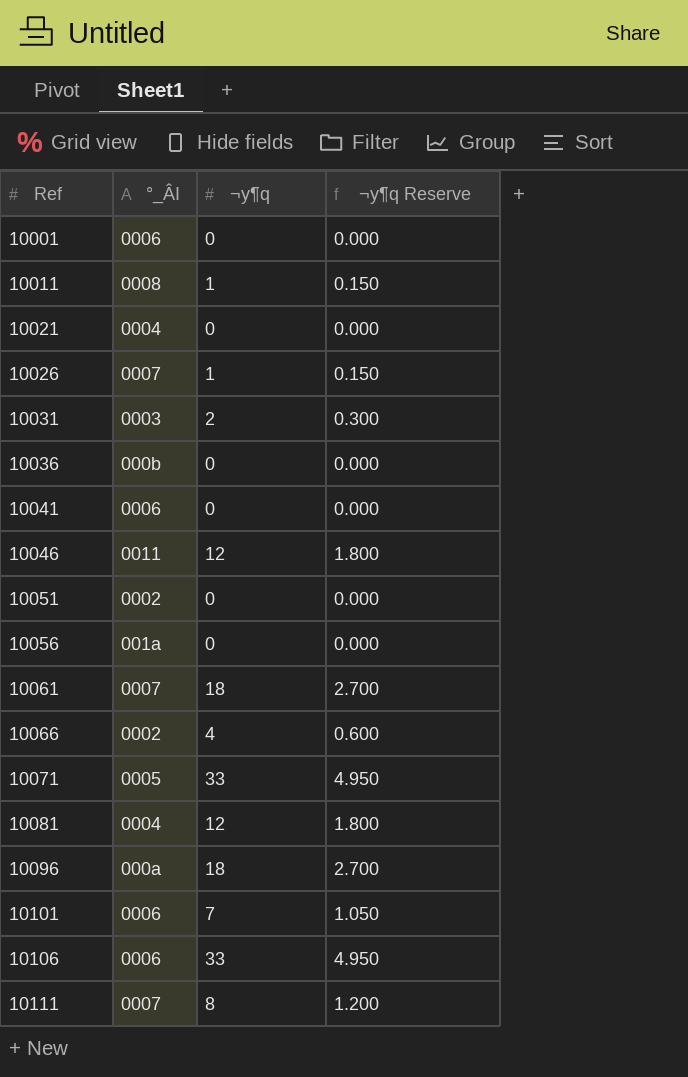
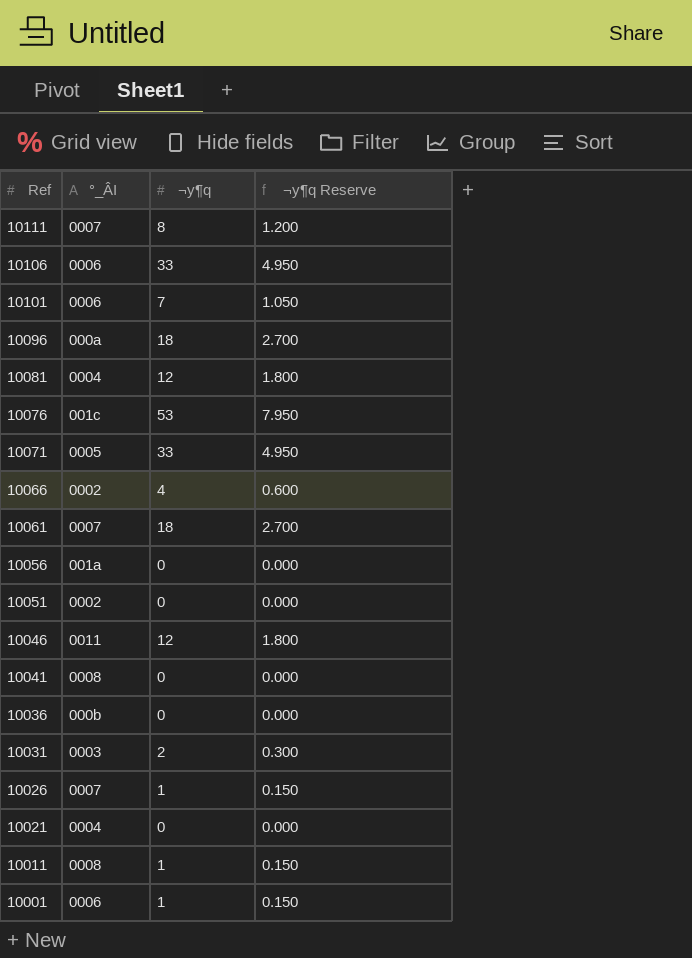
row order: Ref ascending -> Ref descending
row 10076: none -> 001c | 53 | 7.950
10041 | °_ÂI: 0006 -> 0008
10001 | ¬y¶q: 0 -> 1
10001 | ¬y¶q Reserve: 0.000 -> 0.150

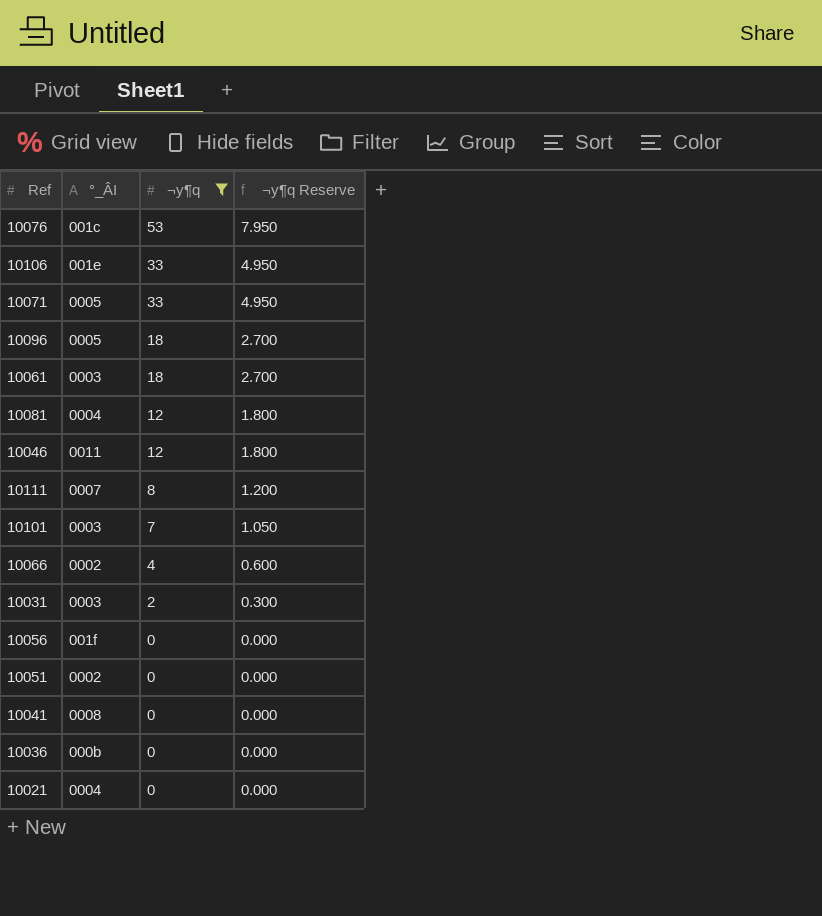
filter: none -> ¬y¶q != 1
row order: Ref descending -> ¬y¶q descending
10106 | °_ÂI: 0006 -> 001e
10096 | °_ÂI: 000a -> 0005
10061 | °_ÂI: 0007 -> 0003
10101 | °_ÂI: 0006 -> 0003
10056 | °_ÂI: 001a -> 001f

